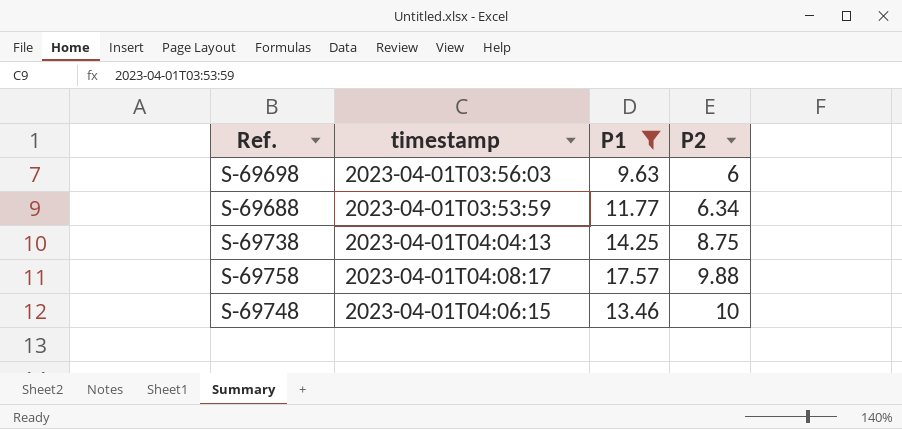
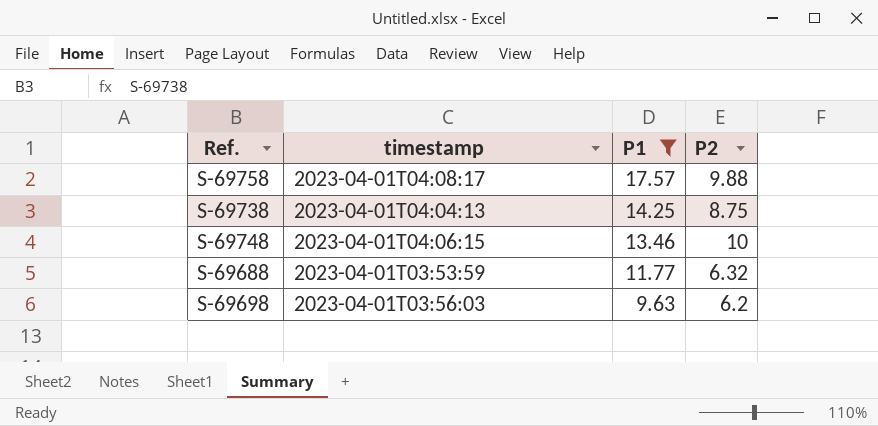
row order: P2 ascending -> P1 descending
S-69688 | P2: 6.34 -> 6.32
S-69698 | P2: 6 -> 6.2

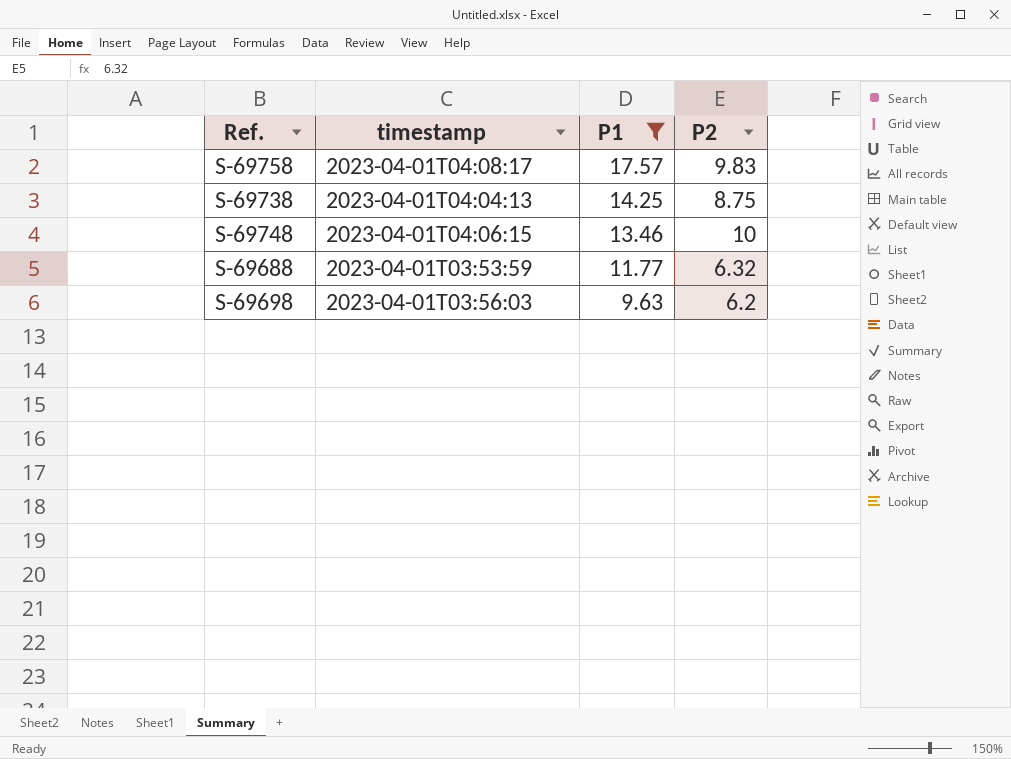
S-69758 | P2: 9.88 -> 9.83

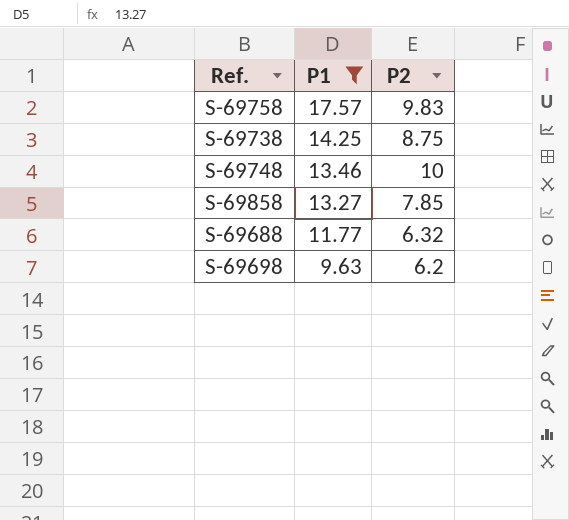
column timestamp | position: 2 -> none
row S-69858: none -> 13.27 | 7.85

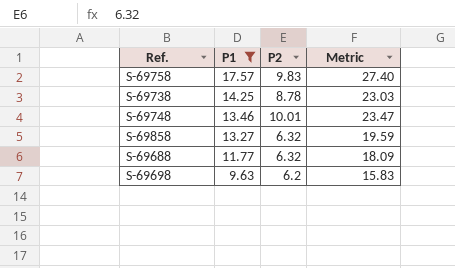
column Metric | formula: none -> [P1] + [P2]
S-69738 | P2: 8.75 -> 8.78
S-69748 | P2: 10 -> 10.01
S-69858 | P2: 7.85 -> 6.32

